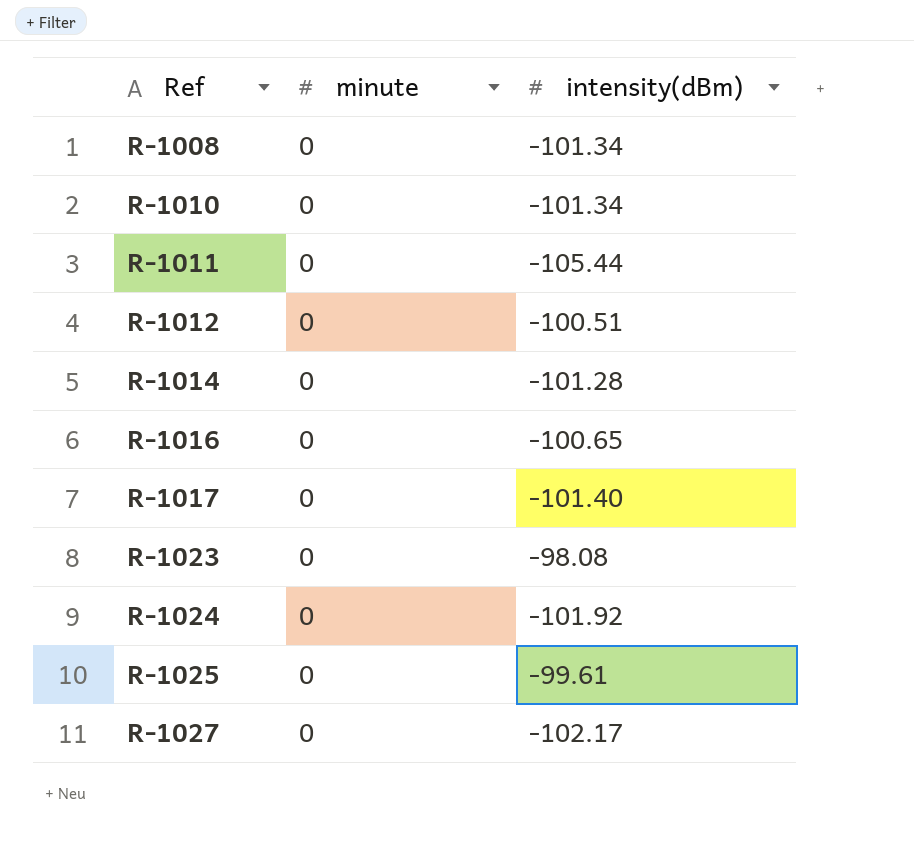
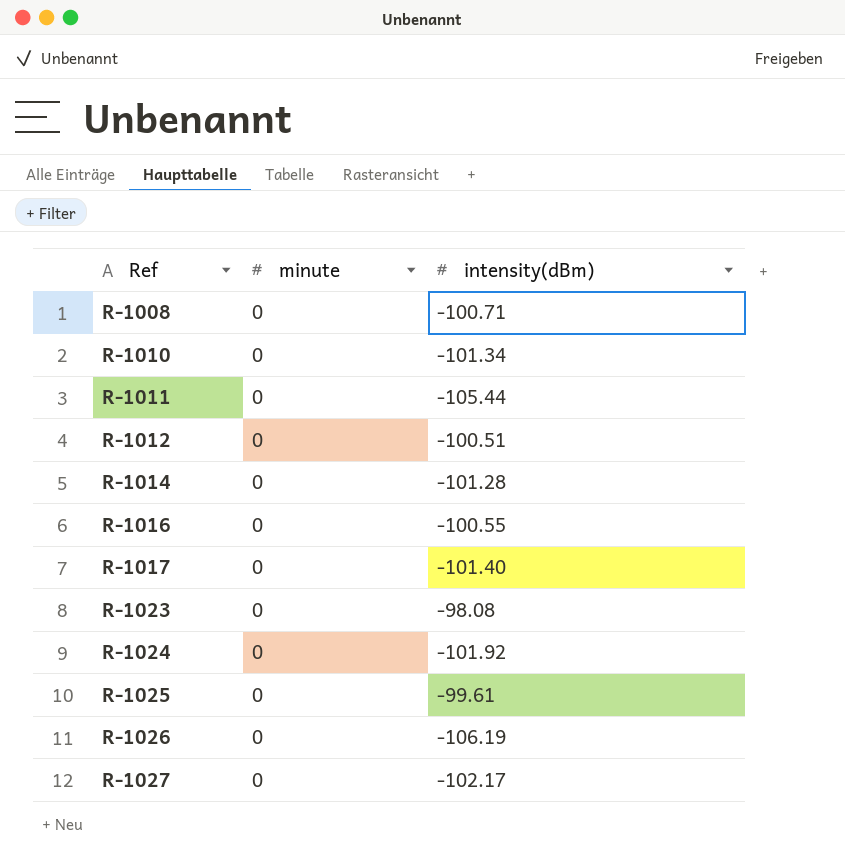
R-1008 | intensity(dBm): -101.34 -> -100.71
R-1016 | intensity(dBm): -100.65 -> -100.55
row R-1026: none -> 0 | -106.19

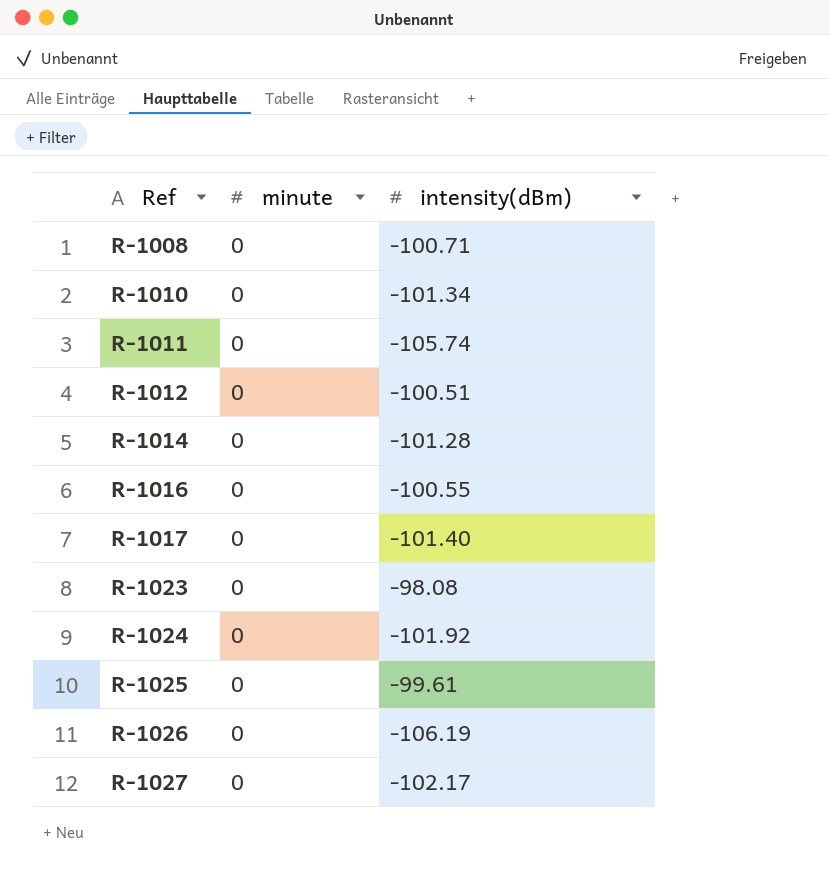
R-1011 | intensity(dBm): -105.44 -> -105.74

